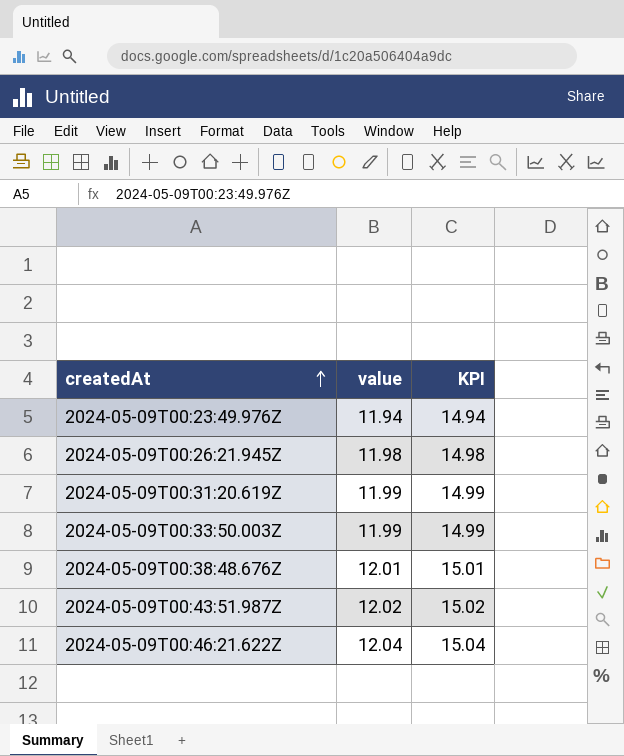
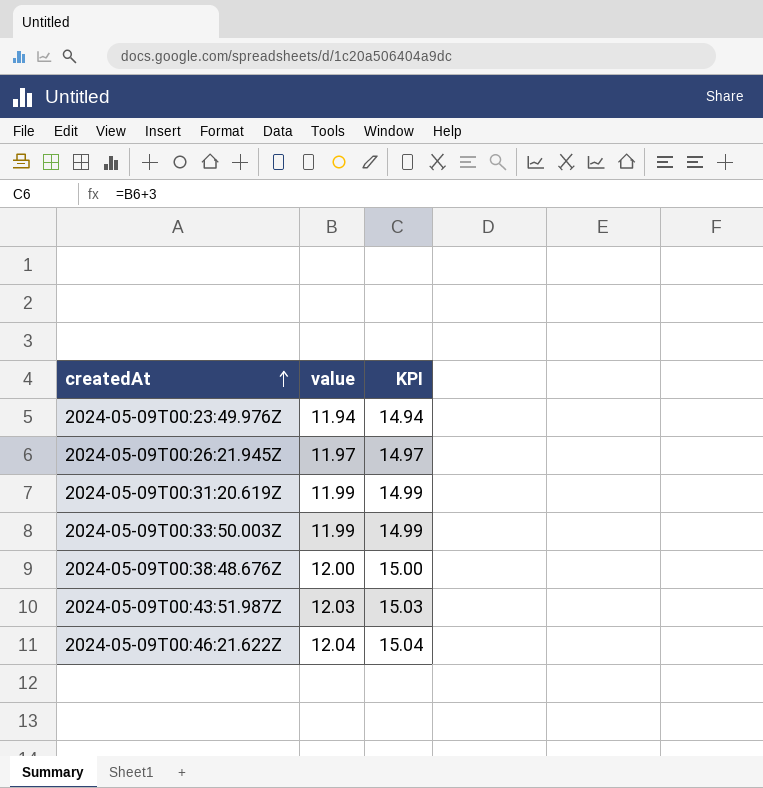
2024-05-09T00:26:21.945Z | value: 11.98 -> 11.97
2024-05-09T00:26:21.945Z | KPI: 14.98 -> 14.97
2024-05-09T00:38:48.676Z | value: 12.01 -> 12.00
2024-05-09T00:38:48.676Z | KPI: 15.01 -> 15.00
2024-05-09T00:43:51.987Z | value: 12.02 -> 12.03
2024-05-09T00:43:51.987Z | KPI: 15.02 -> 15.03

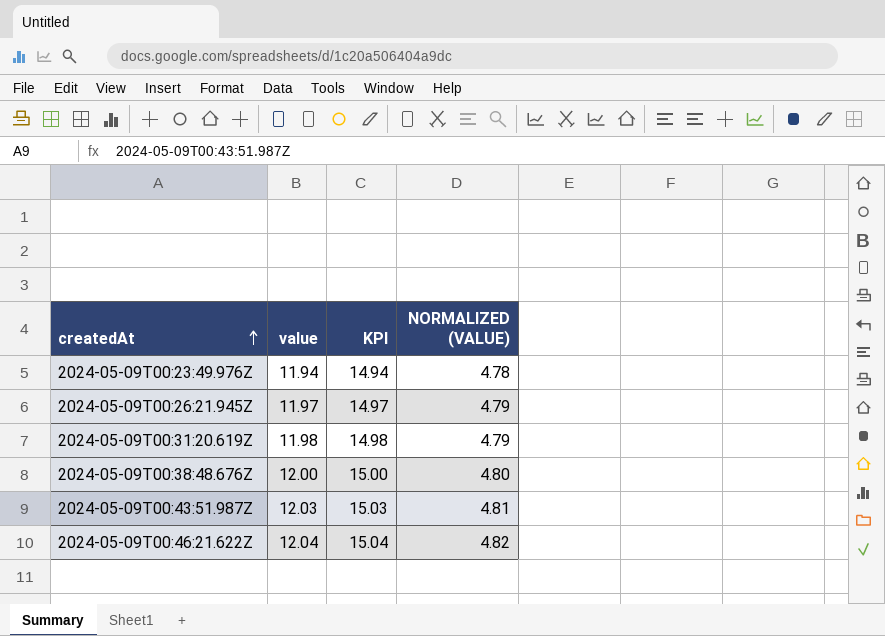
column NORMALIZED (VALUE) | formula: none -> [value] * 0.4
row 2024-05-09T00:33:50.003Z: 11.99 | 14.99 -> none
2024-05-09T00:31:20.619Z | value: 11.99 -> 11.98
2024-05-09T00:31:20.619Z | KPI: 14.99 -> 14.98

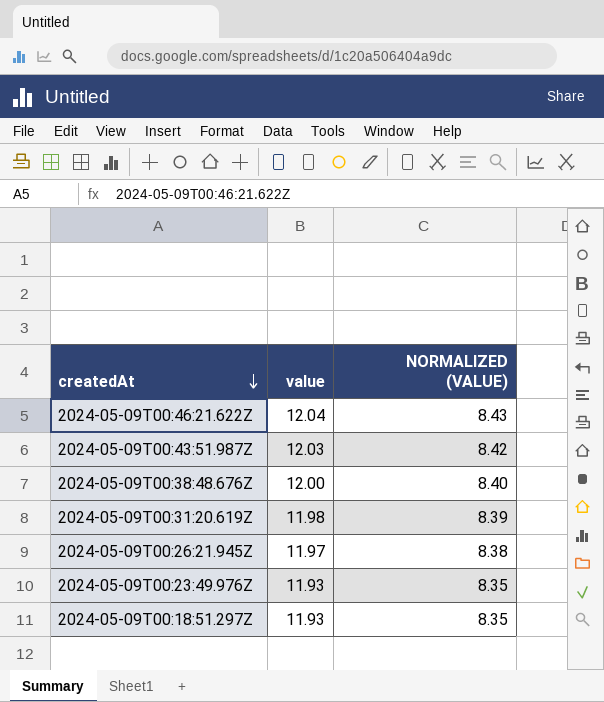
row order: createdAt ascending -> createdAt descending
column KPI | formula: [value] + 3 -> none
column NORMALIZED (VALUE) | formula: [value] * 0.4 -> [value] * 0.7
2024-05-09T00:23:49.976Z | value: 11.94 -> 11.93
row 2024-05-09T00:18:51.297Z: none -> 11.93 | 8.35

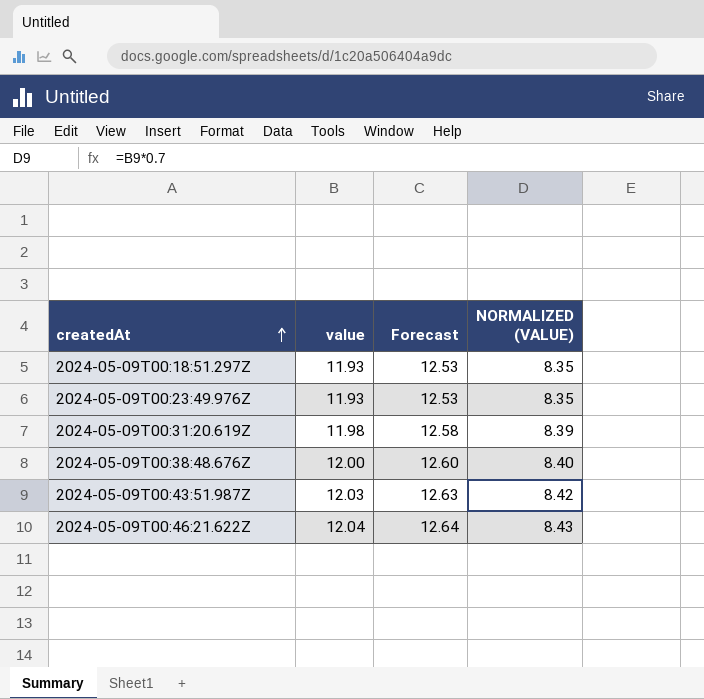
row order: createdAt descending -> createdAt ascending
column Forecast | formula: none -> [value] * 1.05
row 2024-05-09T00:26:21.945Z: 11.97 | 8.38 -> none

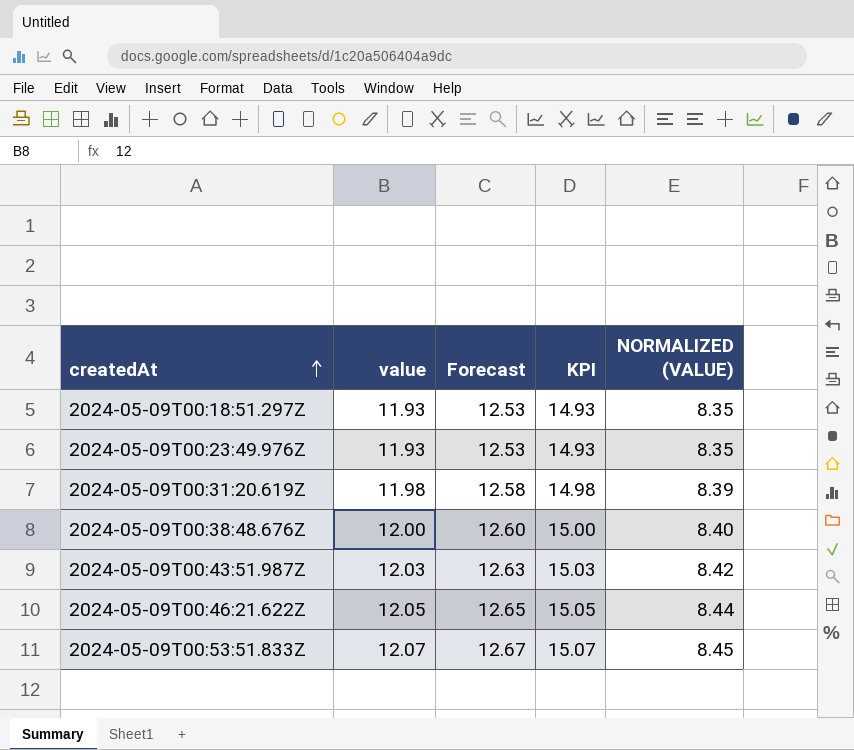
column KPI | formula: none -> [value] + 3
2024-05-09T00:46:21.622Z | value: 12.04 -> 12.05
2024-05-09T00:46:21.622Z | Forecast: 12.64 -> 12.65
2024-05-09T00:46:21.622Z | NORMALIZED (VALUE): 8.43 -> 8.44
row 2024-05-09T00:53:51.833Z: none -> 12.07 | 12.67 | 15.07 | 8.45

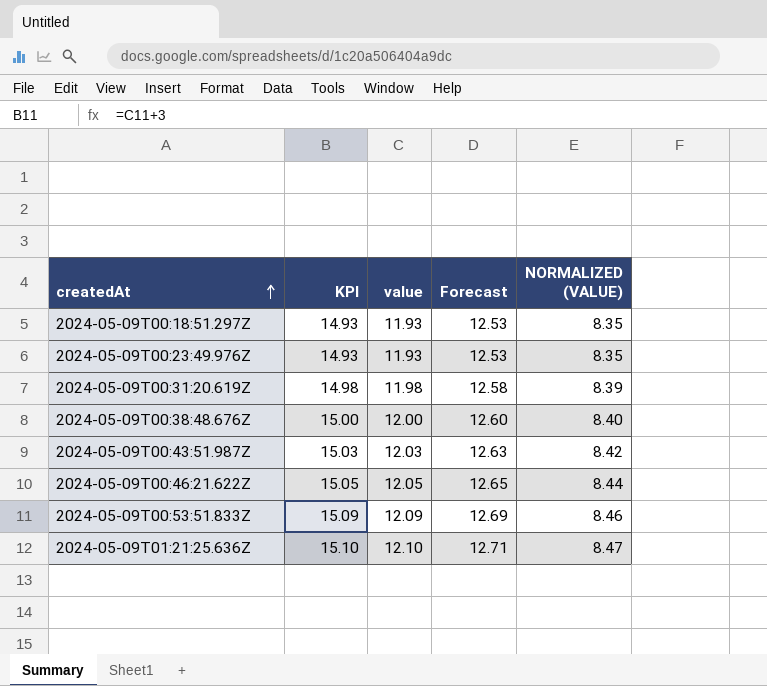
column KPI | position: 4 -> 2
2024-05-09T00:53:51.833Z | KPI: 15.07 -> 15.09
2024-05-09T00:53:51.833Z | value: 12.07 -> 12.09
2024-05-09T00:53:51.833Z | Forecast: 12.67 -> 12.69
2024-05-09T00:53:51.833Z | NORMALIZED (VALUE): 8.45 -> 8.46
row 2024-05-09T01:21:25.636Z: none -> 15.10 | 12.10 | 12.71 | 8.47

